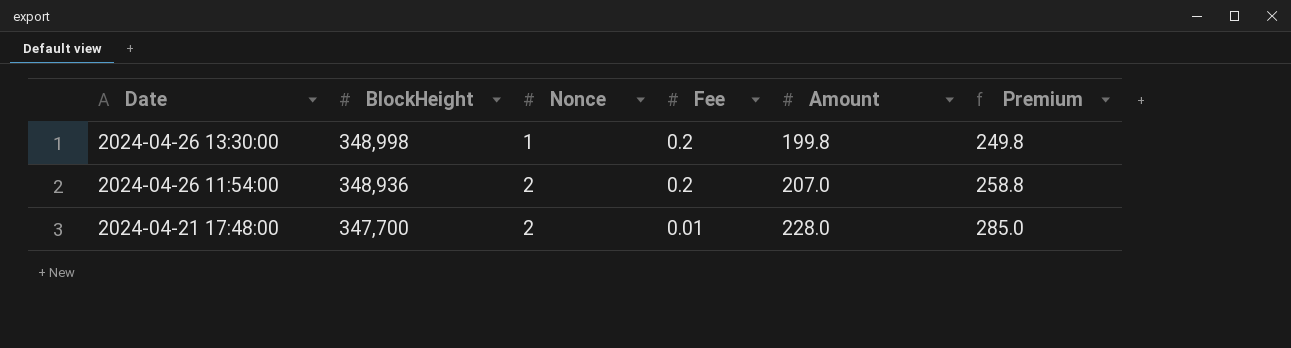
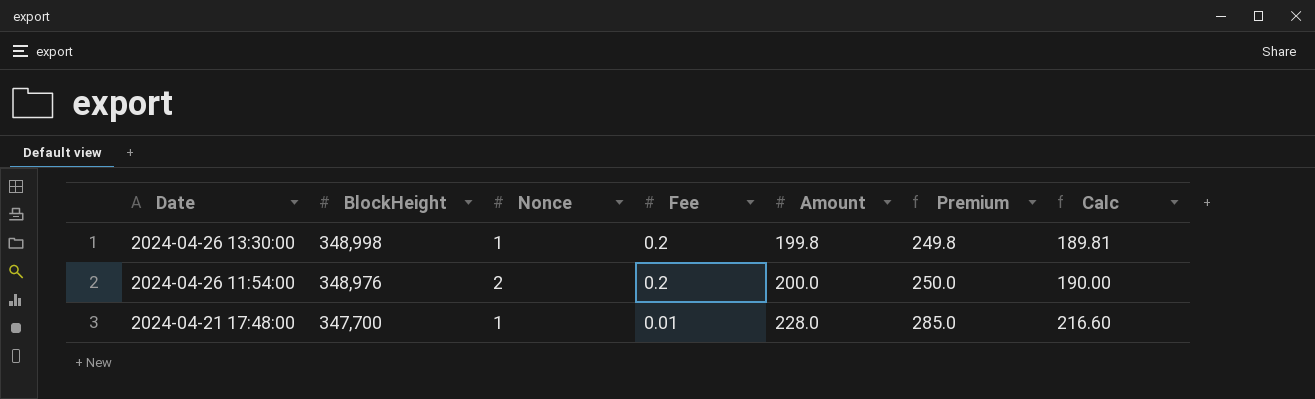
column Calc | formula: none -> [Amount] * 0.95
2024-04-26 11:54:00 | BlockHeight: 348,936 -> 348,976
2024-04-26 11:54:00 | Amount: 207.0 -> 200.0
2024-04-26 11:54:00 | Premium: 258.8 -> 250.0
2024-04-21 17:48:00 | Nonce: 2 -> 1

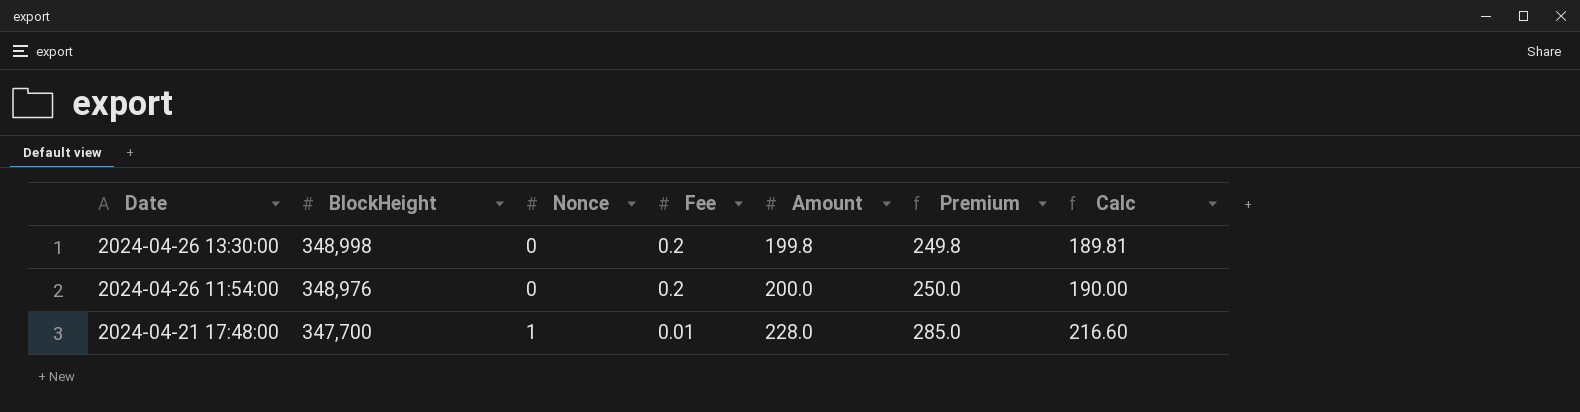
2024-04-26 13:30:00 | Nonce: 1 -> 0
2024-04-26 11:54:00 | Nonce: 2 -> 0

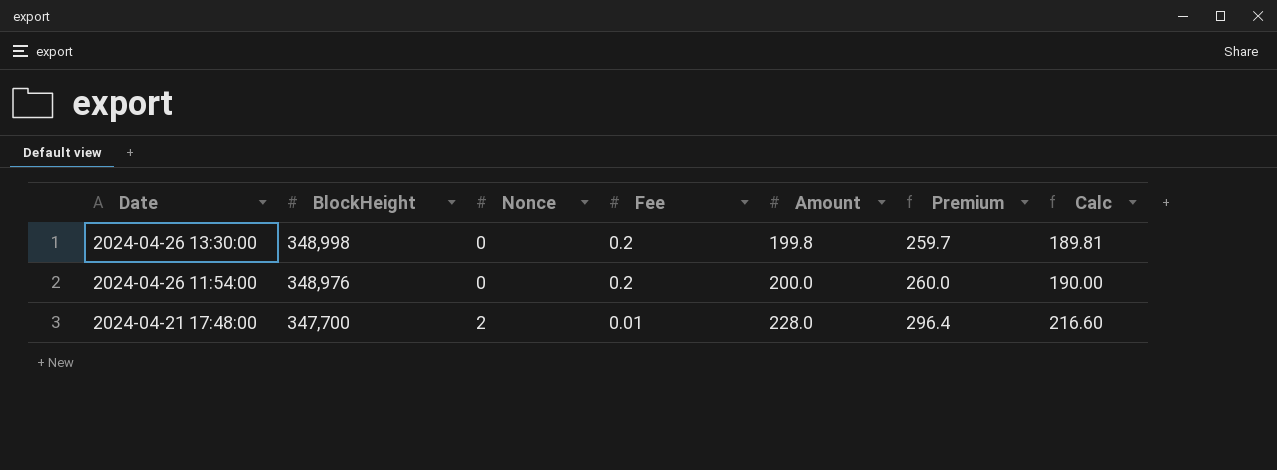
column Premium | formula: [Amount] * 1.25 -> [Amount] * 1.3
2024-04-21 17:48:00 | Nonce: 1 -> 2

